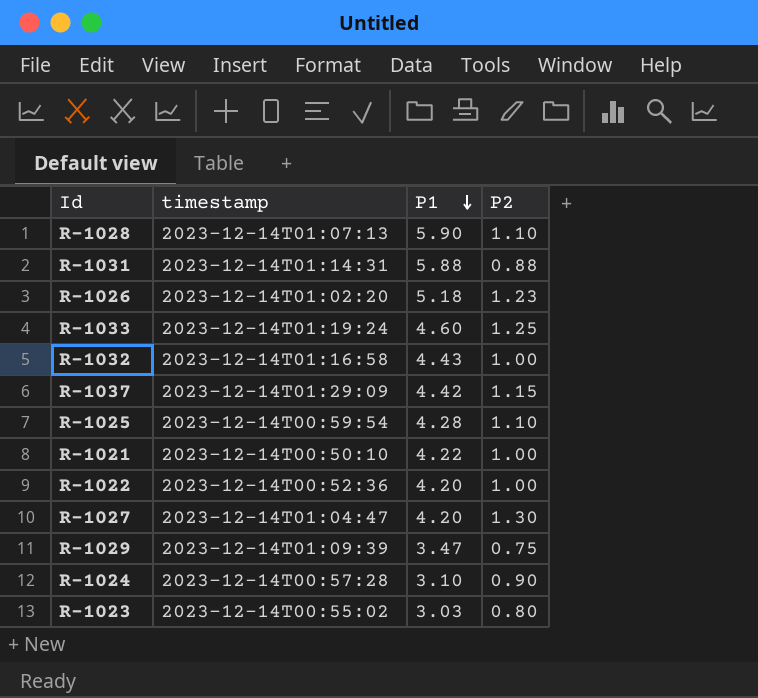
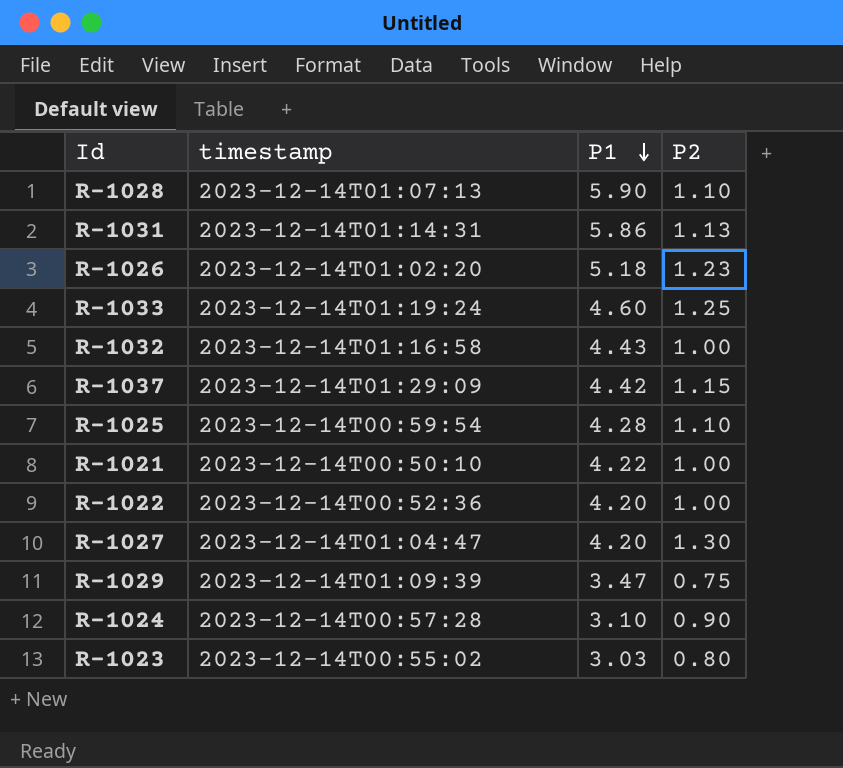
R-1031 | P1: 5.88 -> 5.86
R-1031 | P2: 0.88 -> 1.13

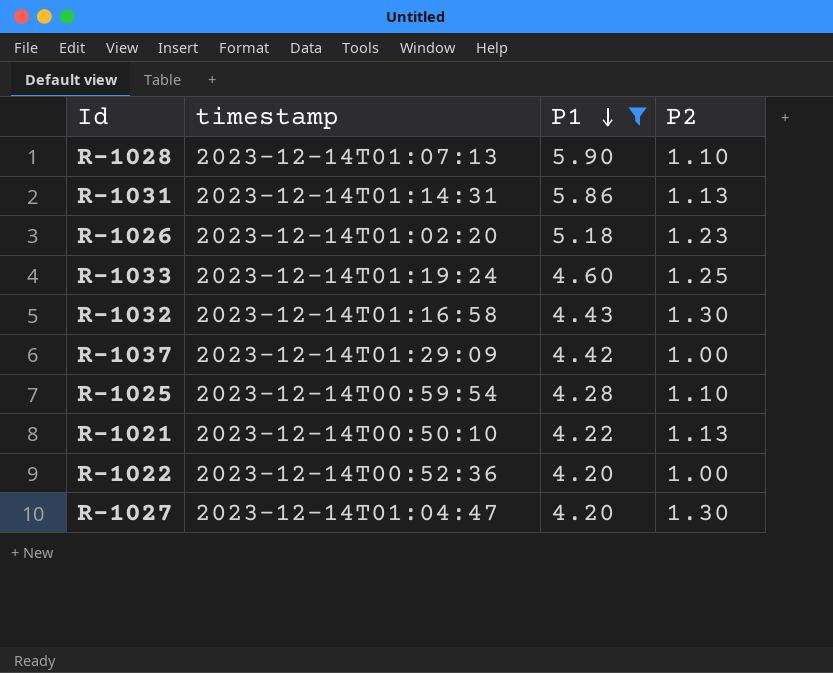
filter: none -> P1 >= 4.20
R-1032 | P2: 1.00 -> 1.30
R-1037 | P2: 1.15 -> 1.00
R-1021 | P2: 1.00 -> 1.13

